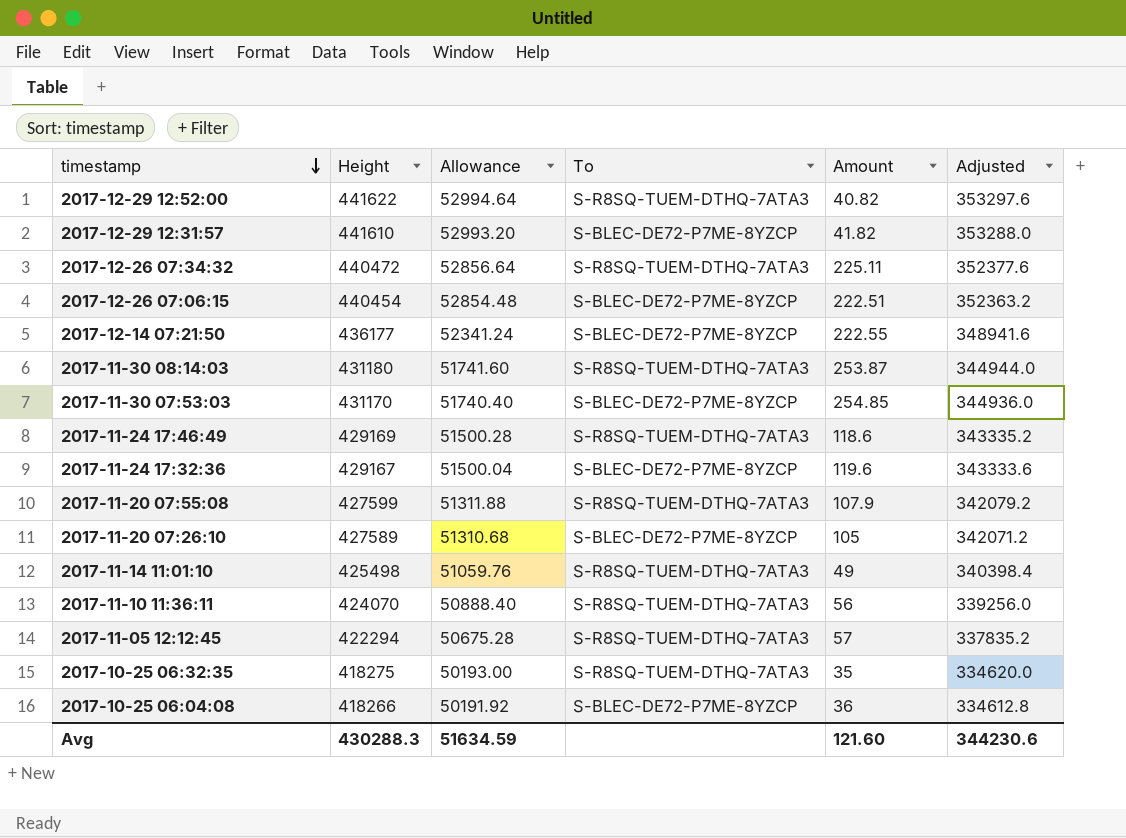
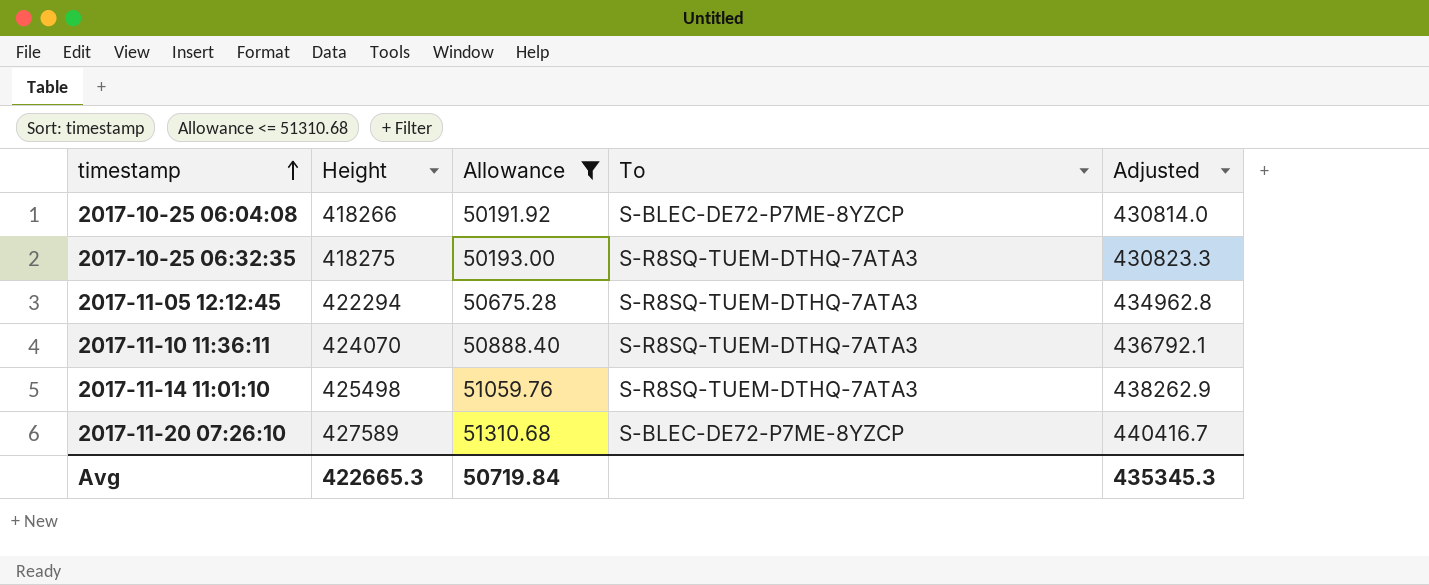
filter: none -> Allowance <= 51310.68
row order: timestamp descending -> timestamp ascending
column Amount | position: 5 -> none
column Adjusted | formula: [Height] * 0.8 -> [Height] * 1.03
Avg | Height: 430288.3 -> 422665.3
Avg | Allowance: 51634.59 -> 50719.84
Avg | Adjusted: 344230.6 -> 435345.3

